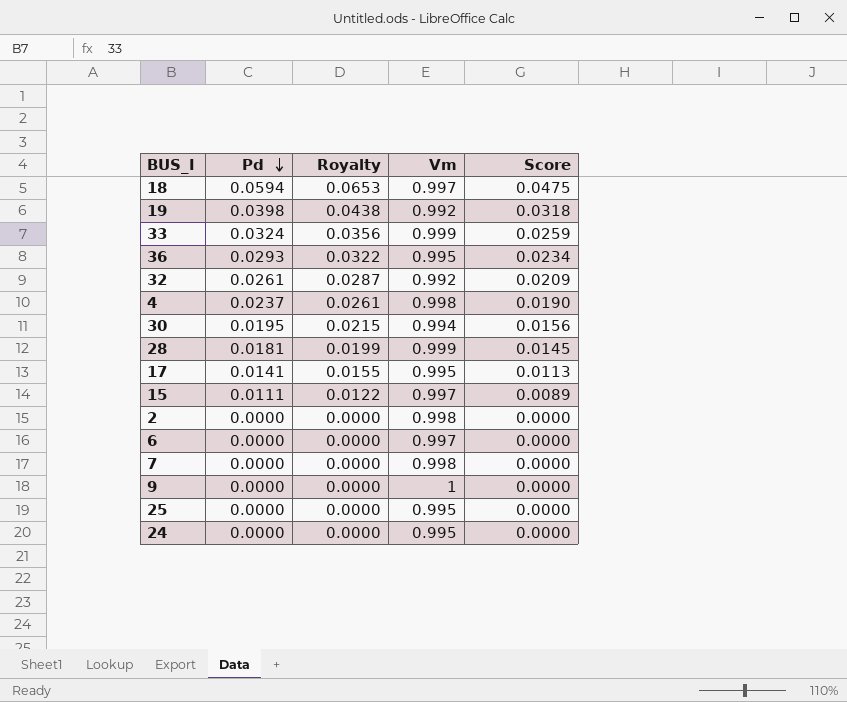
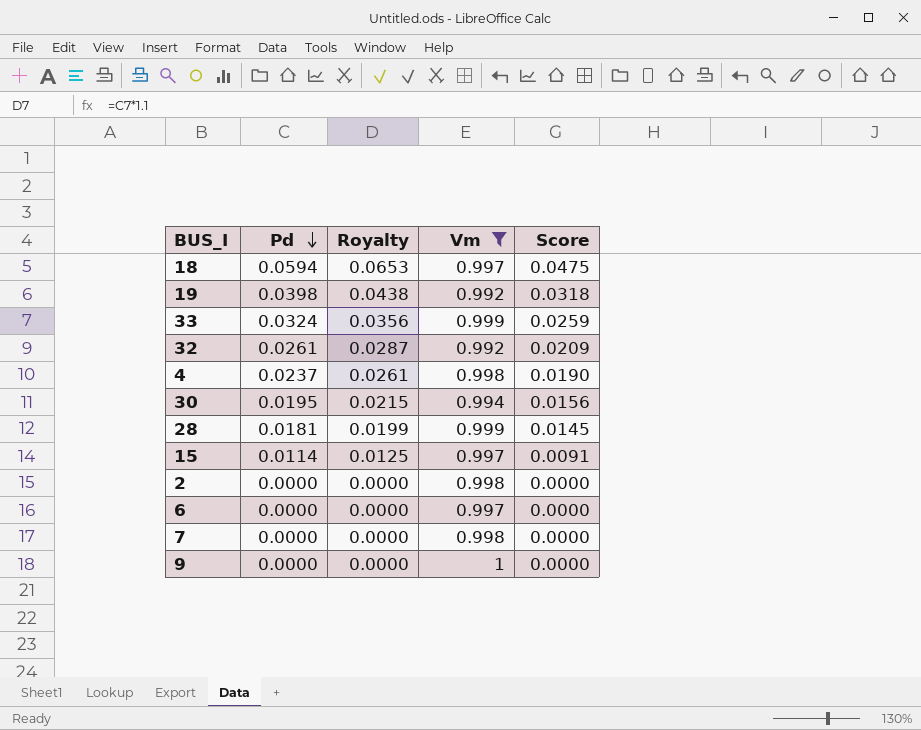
filter: none -> Vm != 0.995
15 | Pd: 0.0111 -> 0.0114
15 | Royalty: 0.0122 -> 0.0125
15 | Score: 0.0089 -> 0.0091

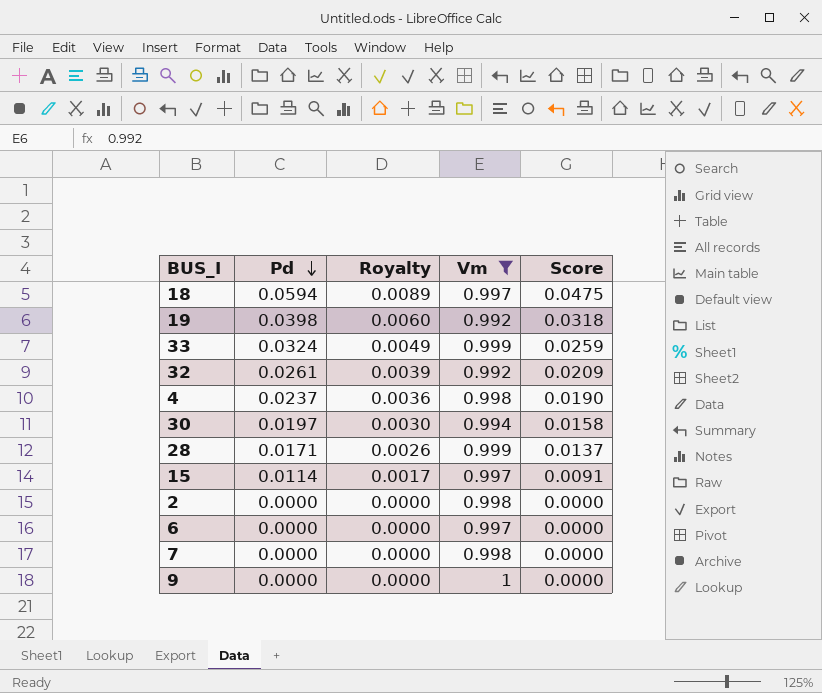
column Royalty | formula: [Pd] * 1.1 -> [Pd] * 0.15
30 | Pd: 0.0195 -> 0.0197
30 | Score: 0.0156 -> 0.0158
28 | Pd: 0.0181 -> 0.0171
28 | Score: 0.0145 -> 0.0137

